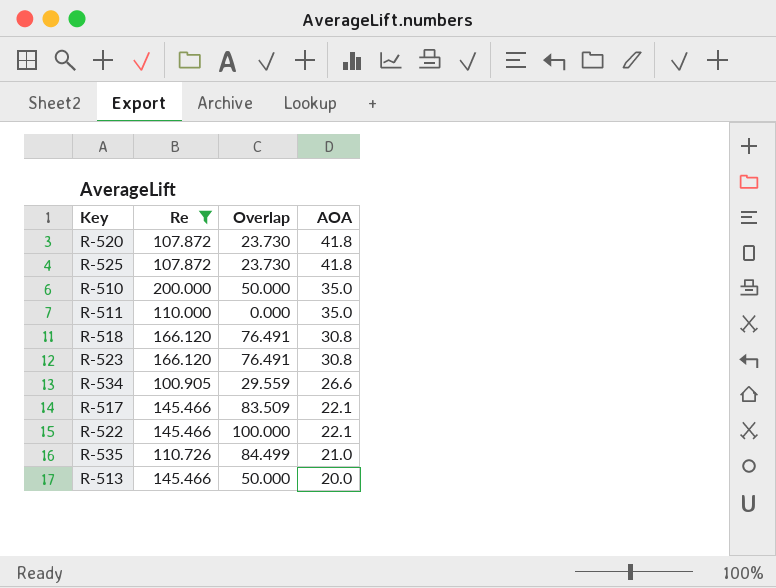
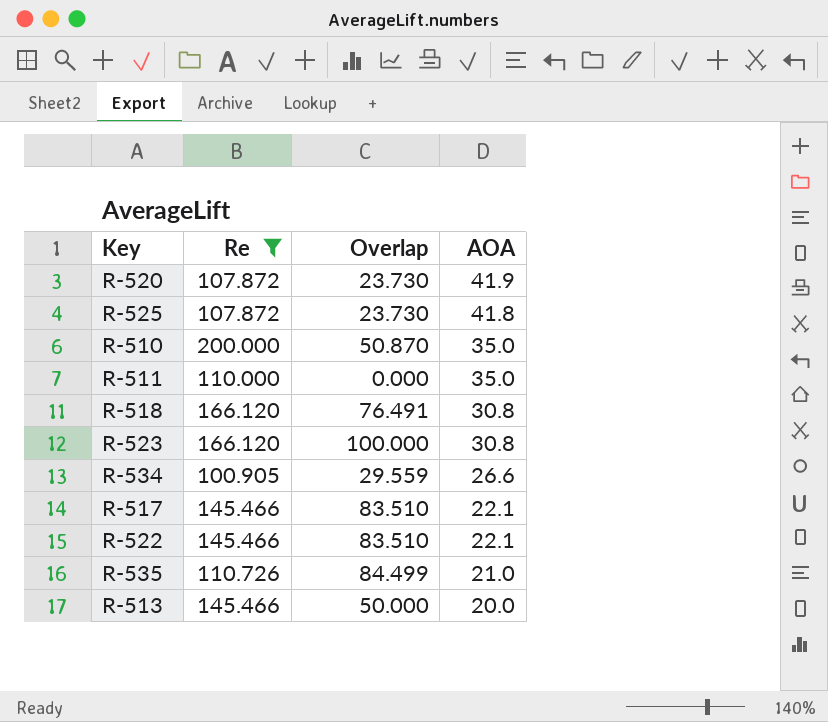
R-520 | AOA: 41.8 -> 41.9
R-510 | Overlap: 50.000 -> 50.870
R-523 | Overlap: 76.491 -> 100.000
R-517 | Overlap: 83.509 -> 83.510
R-522 | Overlap: 100.000 -> 83.510

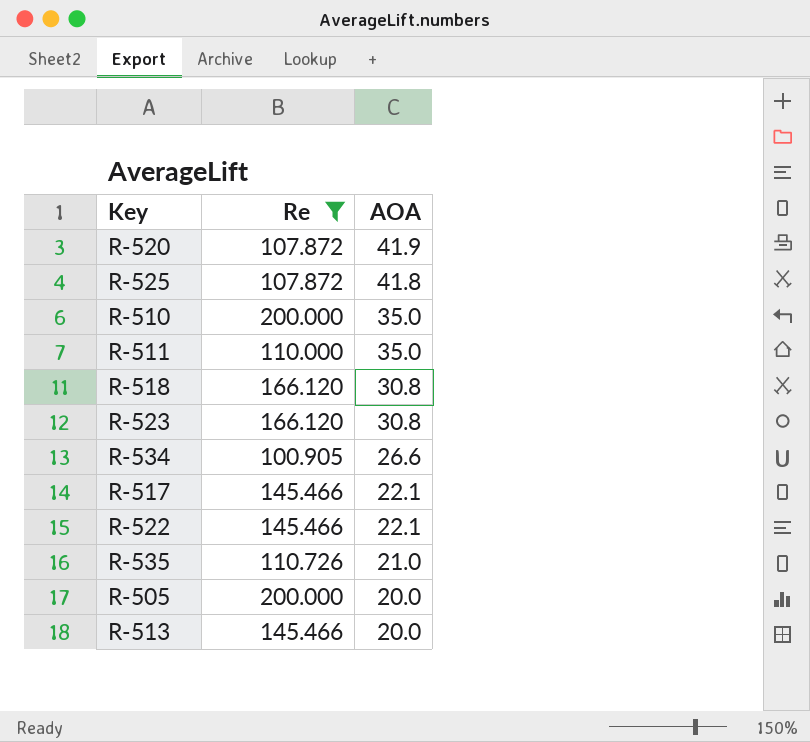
column Overlap | position: 3 -> none
row R-505: none -> 200.000 | 20.0

